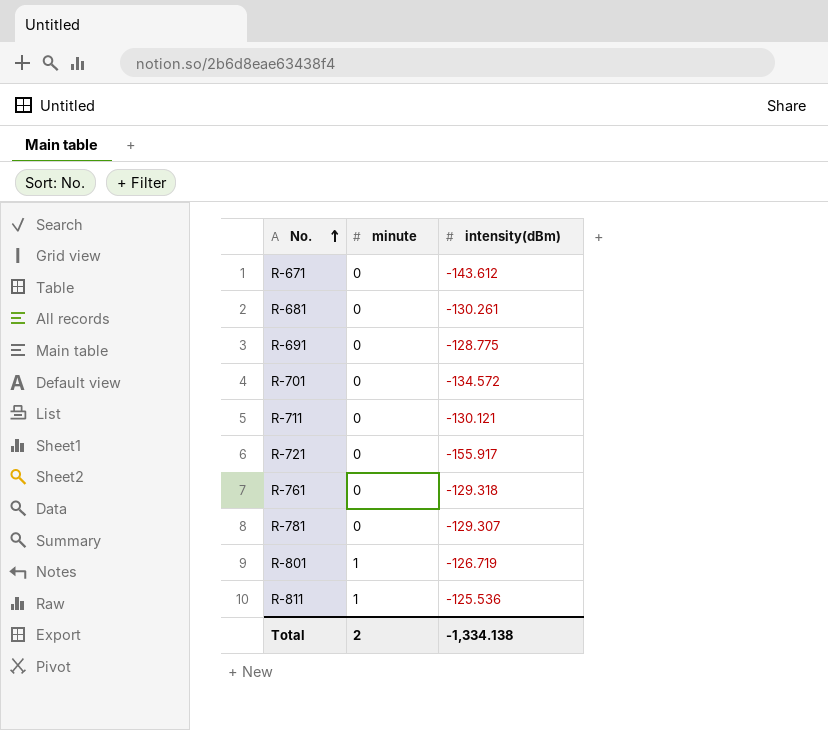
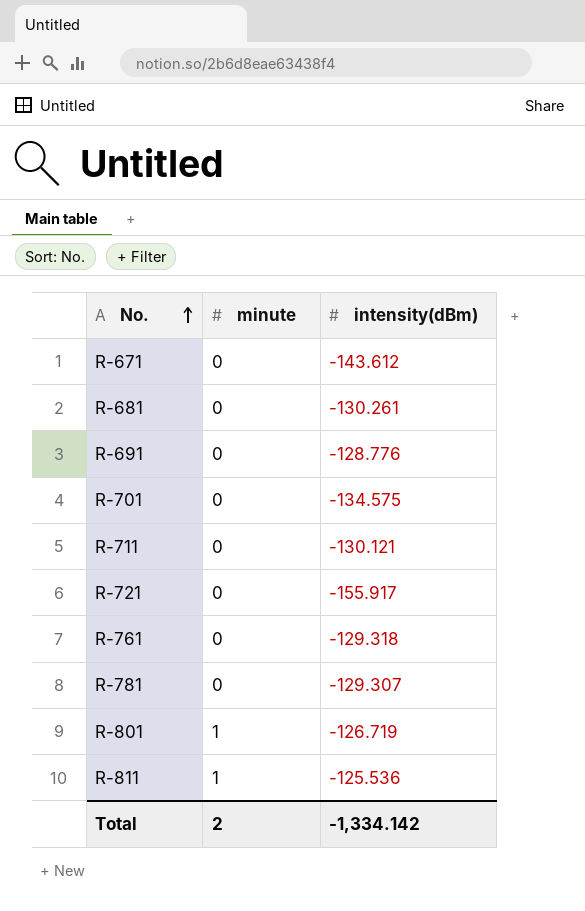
R-691 | intensity(dBm): -128.775 -> -128.776
R-701 | intensity(dBm): -134.572 -> -134.575
Total | intensity(dBm): -1,334.138 -> -1,334.142

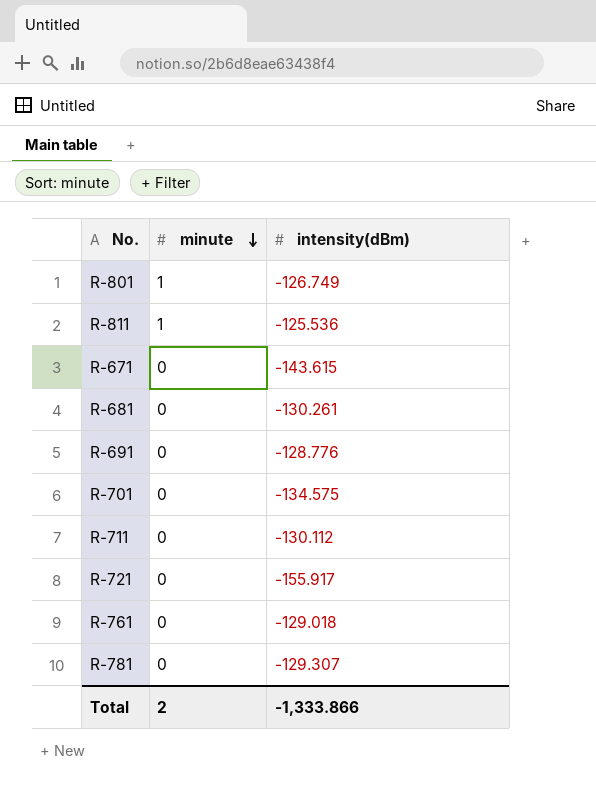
row order: No. ascending -> minute descending
R-801 | intensity(dBm): -126.719 -> -126.749
R-671 | intensity(dBm): -143.612 -> -143.615
R-711 | intensity(dBm): -130.121 -> -130.112
R-761 | intensity(dBm): -129.318 -> -129.018
Total | intensity(dBm): -1,334.142 -> -1,333.866

